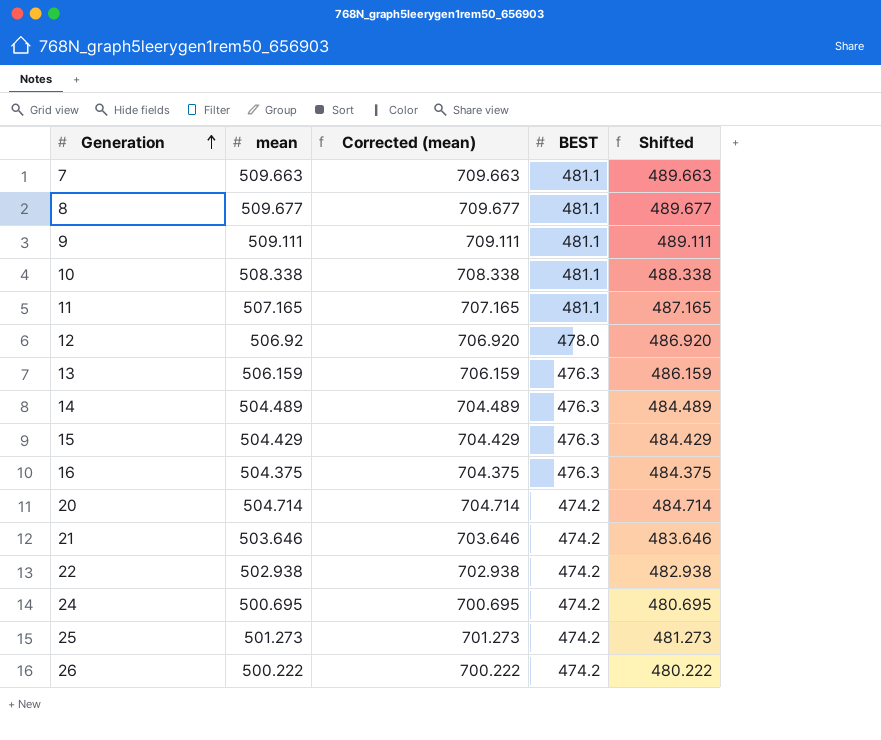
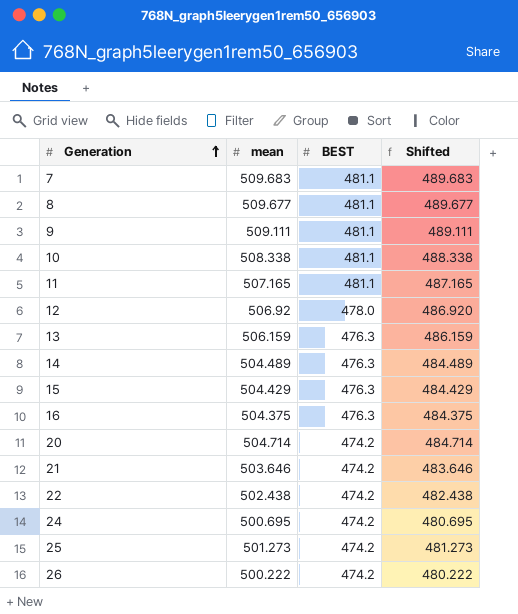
column Corrected (mean) | formula: [mean] + 200 -> none
7 | mean: 509.663 -> 509.683
7 | Shifted: 489.663 -> 489.683
22 | mean: 502.938 -> 502.438
22 | Shifted: 482.938 -> 482.438

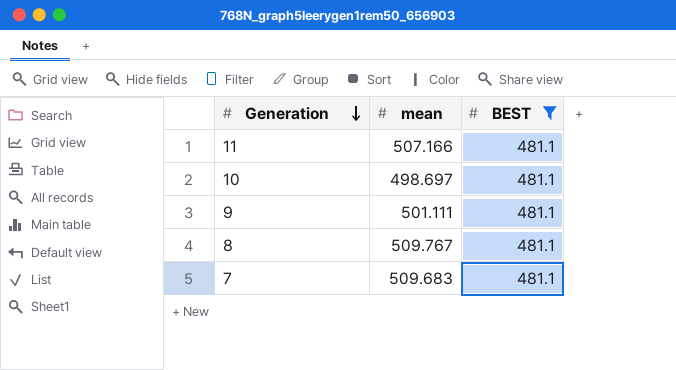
filter: none -> BEST = 481.1
row order: Generation ascending -> Generation descending
column Shifted | formula: [mean] - 20 -> none
11 | mean: 507.165 -> 507.166
10 | mean: 508.338 -> 498.697
9 | mean: 509.111 -> 501.111
8 | mean: 509.677 -> 509.767

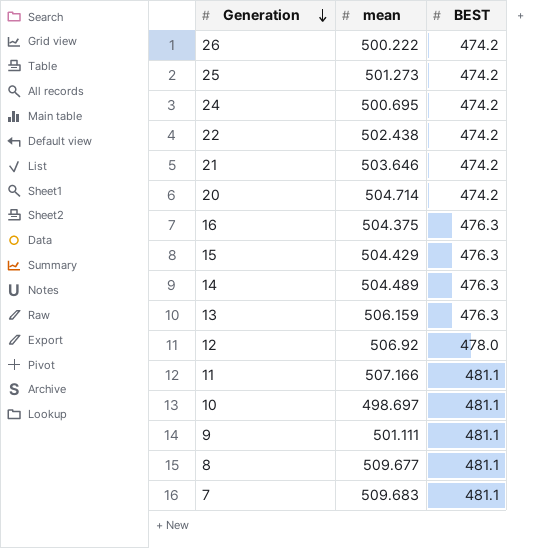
filter: BEST = 481.1 -> none
8 | mean: 509.767 -> 509.677

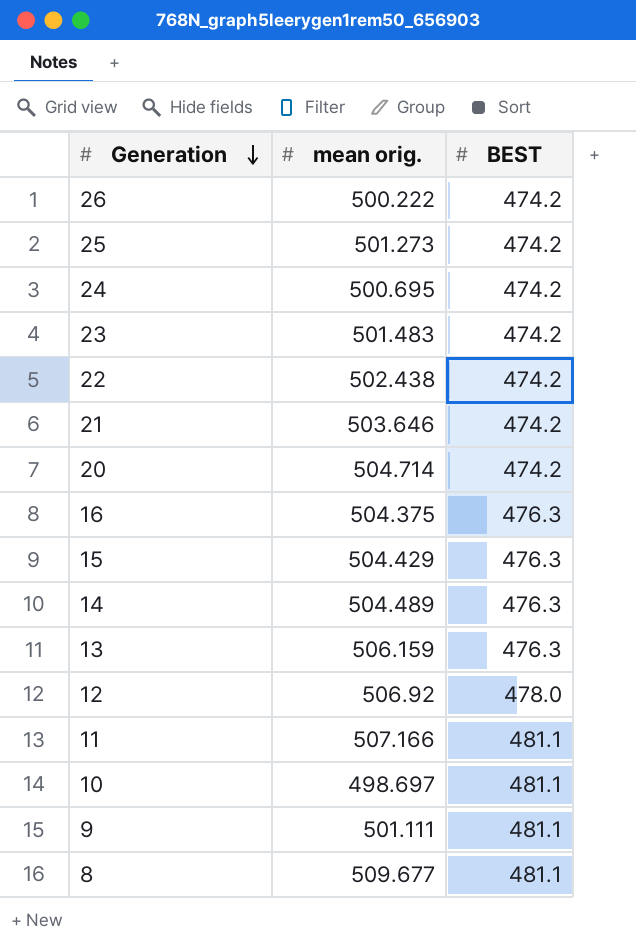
column name: mean -> mean orig.
row 7: 509.683 | 481.1 -> none
row 23: none -> 501.483 | 474.2

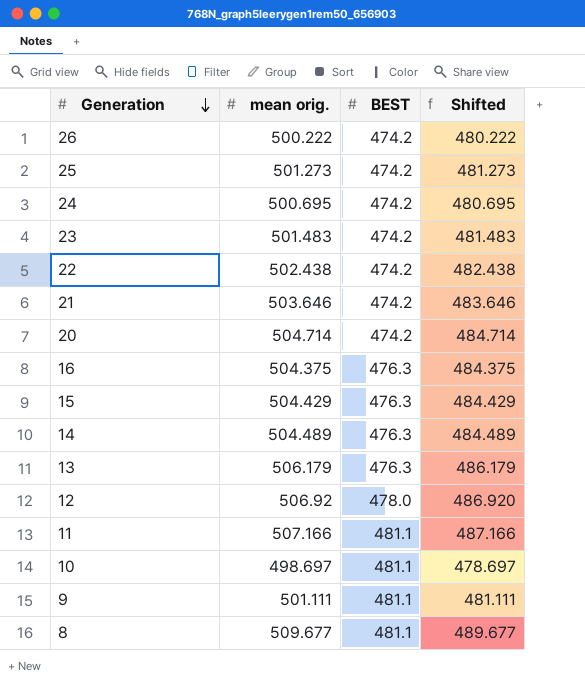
column Shifted | formula: none -> [mean orig.] - 20
13 | mean orig.: 506.159 -> 506.179

